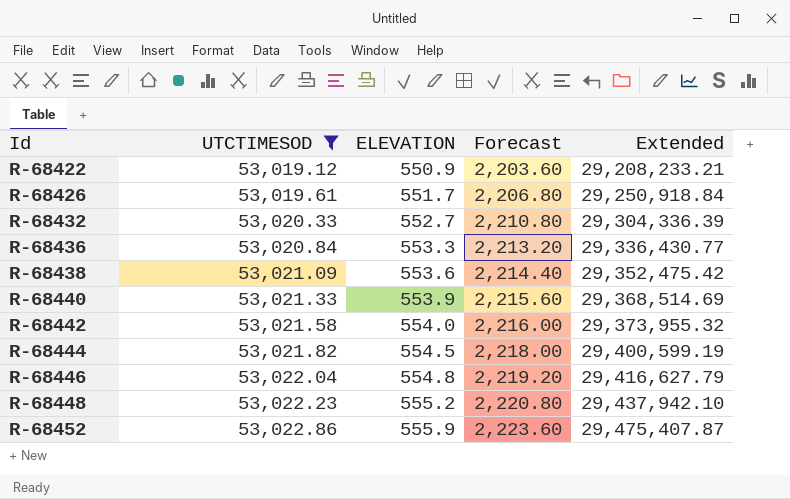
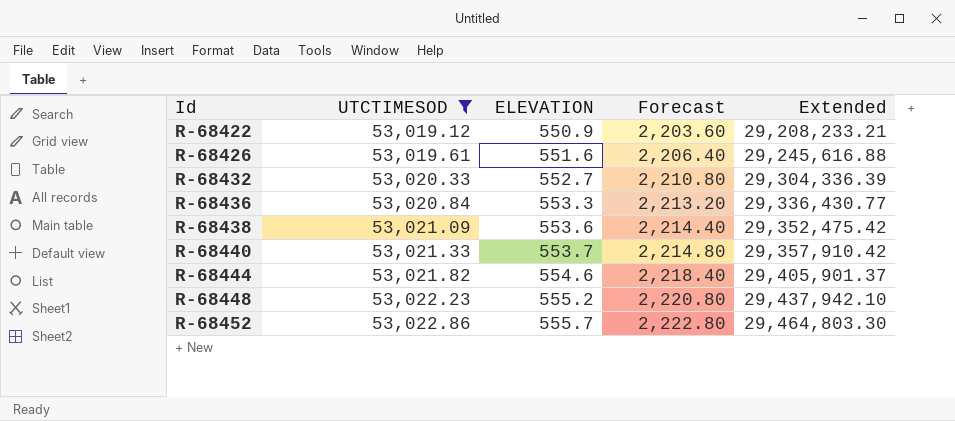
row R-68442: 53,021.58 | 554.0 | 2,216.00 | 29,373,955.32 -> none
row R-68446: 53,022.04 | 554.8 | 2,219.20 | 29,416,627.79 -> none
R-68426 | ELEVATION: 551.7 -> 551.6
R-68426 | Forecast: 2,206.80 -> 2,206.40
R-68426 | Extended: 29,250,918.84 -> 29,245,616.88
R-68440 | ELEVATION: 553.9 -> 553.7
R-68440 | Forecast: 2,215.60 -> 2,214.80
R-68440 | Extended: 29,368,514.69 -> 29,357,910.42
R-68444 | ELEVATION: 554.5 -> 554.6
R-68444 | Forecast: 2,218.00 -> 2,218.40
R-68444 | Extended: 29,400,599.19 -> 29,405,901.37
R-68452 | ELEVATION: 555.9 -> 555.7
R-68452 | Forecast: 2,223.60 -> 2,222.80
R-68452 | Extended: 29,475,407.87 -> 29,464,803.30

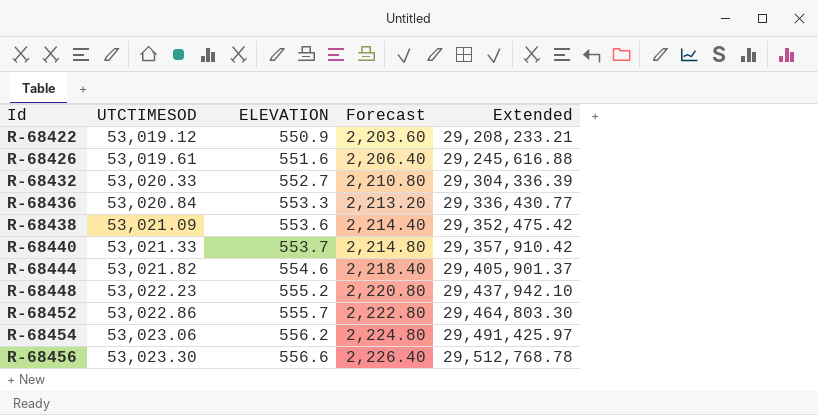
filter: UTCTIMESOD <= 53,022.86 -> none

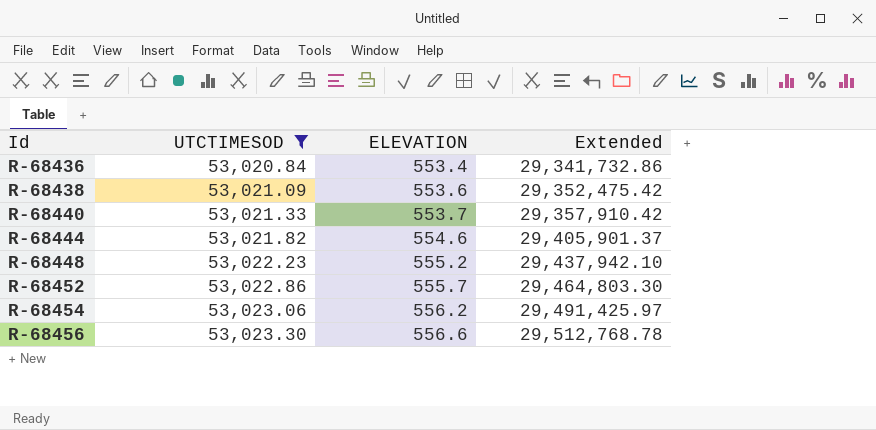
filter: none -> UTCTIMESOD >= 53,020.84
column Forecast | formula: [ELEVATION] * 4 -> none
R-68436 | ELEVATION: 553.3 -> 553.4
R-68436 | Extended: 29,336,430.77 -> 29,341,732.86

